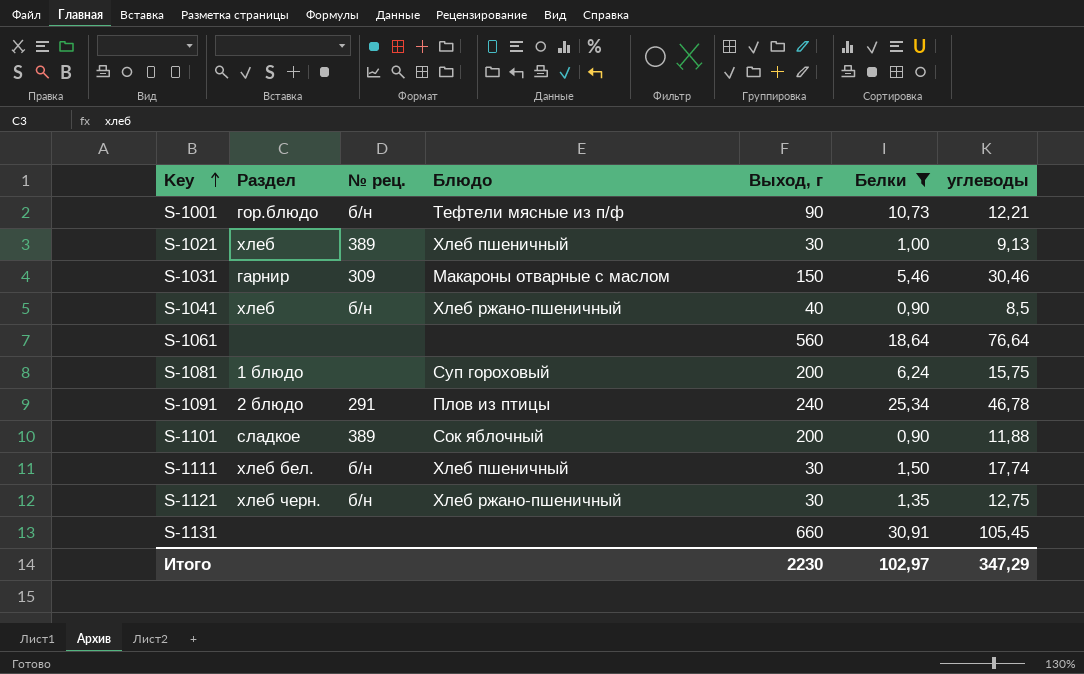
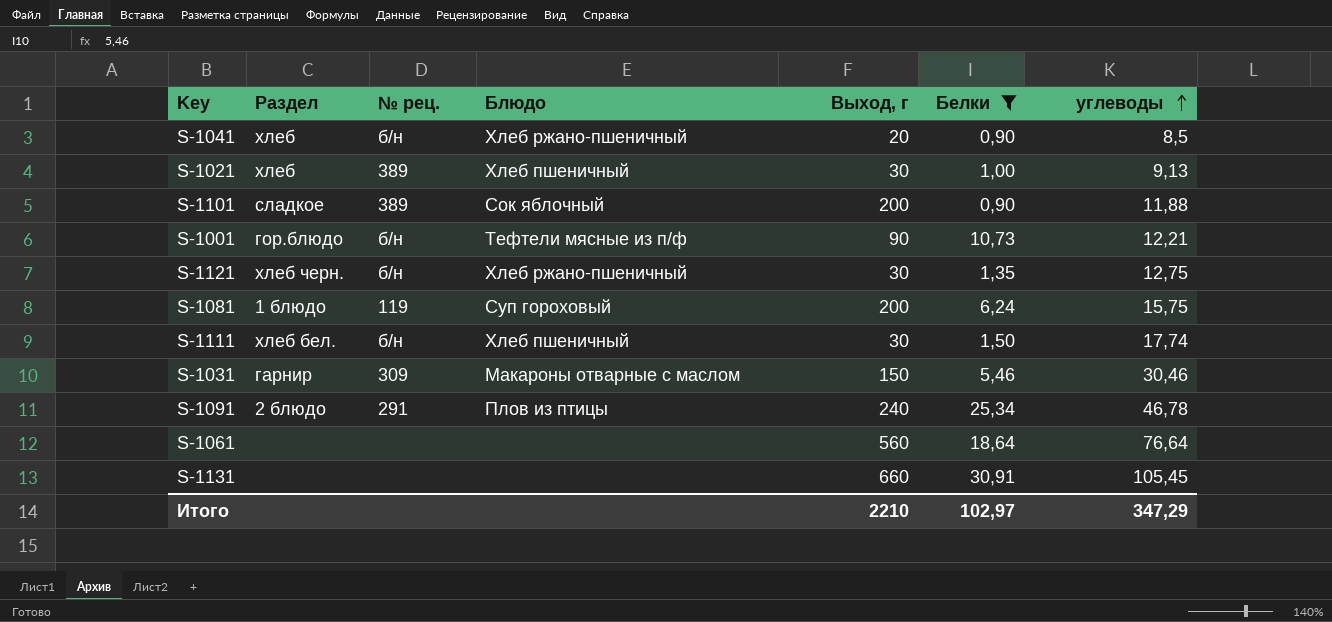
row order: Key ascending -> углеводы ascending
S-1041 | Выход, г: 40 -> 20
S-1081 | № рец.: none -> 119
Итого | Выход, г: 2230 -> 2210

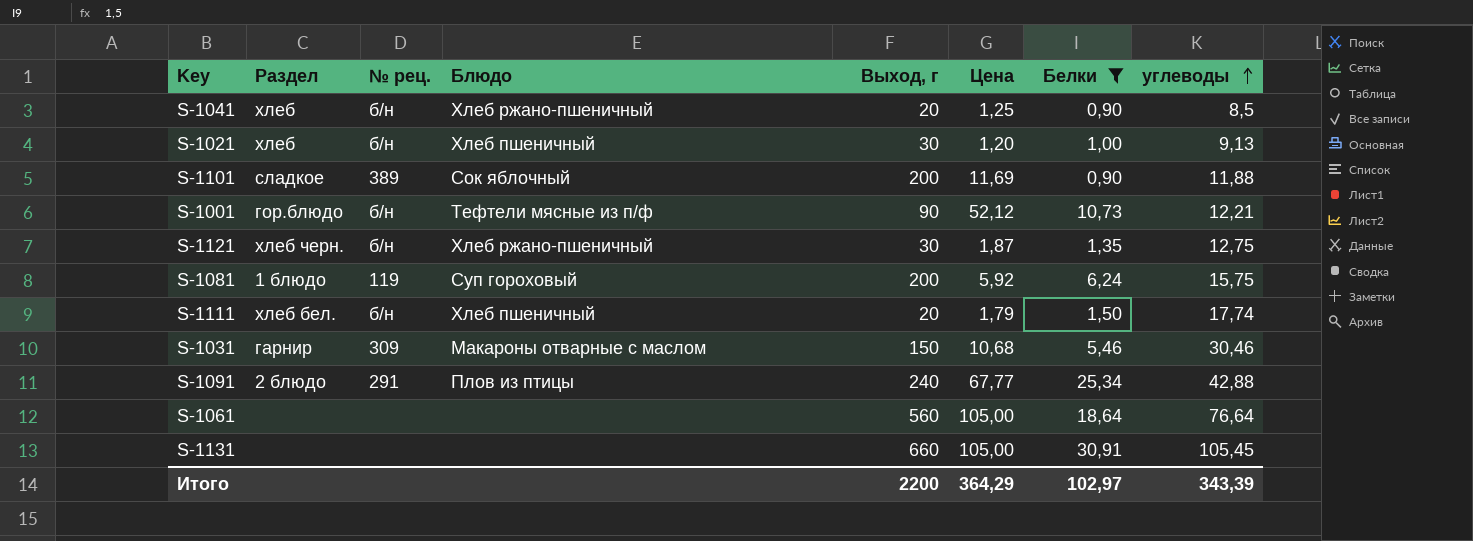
column Цена | position: none -> 6
S-1021 | № рец.: 389 -> б/н
S-1111 | Выход, г: 30 -> 20
S-1091 | углеводы: 46,78 -> 42,88
Итого | Выход, г: 2210 -> 2200
Итого | углеводы: 347,29 -> 343,39

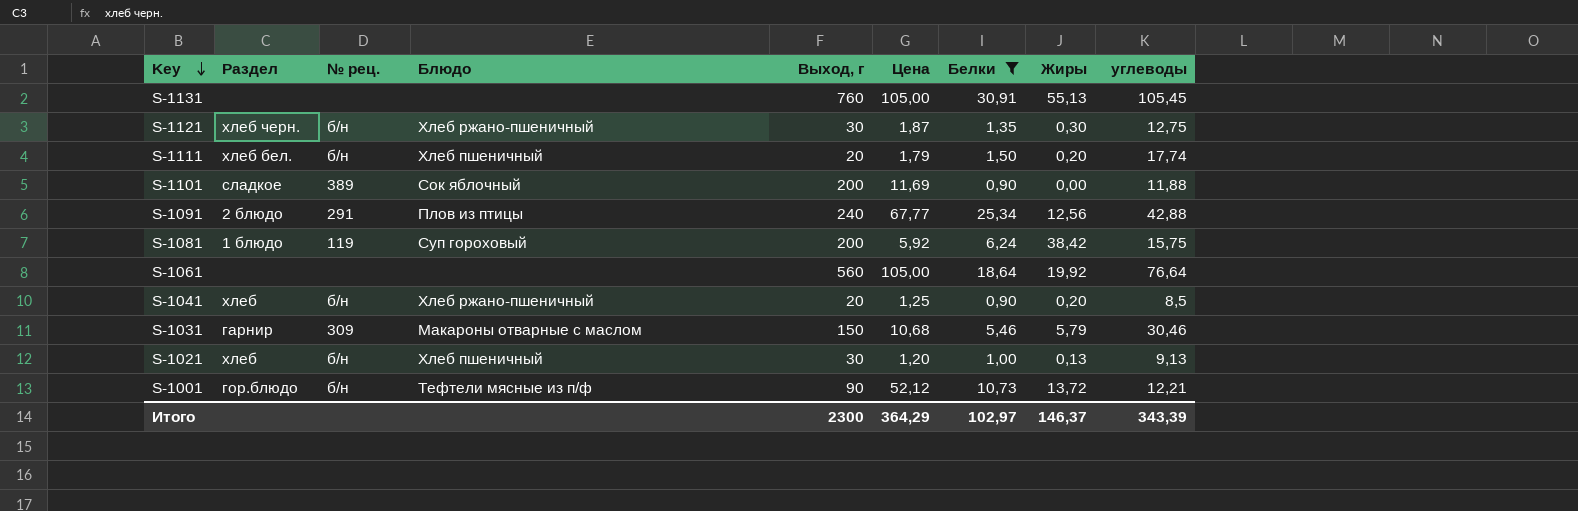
row order: углеводы ascending -> Key descending
column Жиры | position: none -> 8
S-1131 | Выход, г: 660 -> 760
Итого | Выход, г: 2200 -> 2300

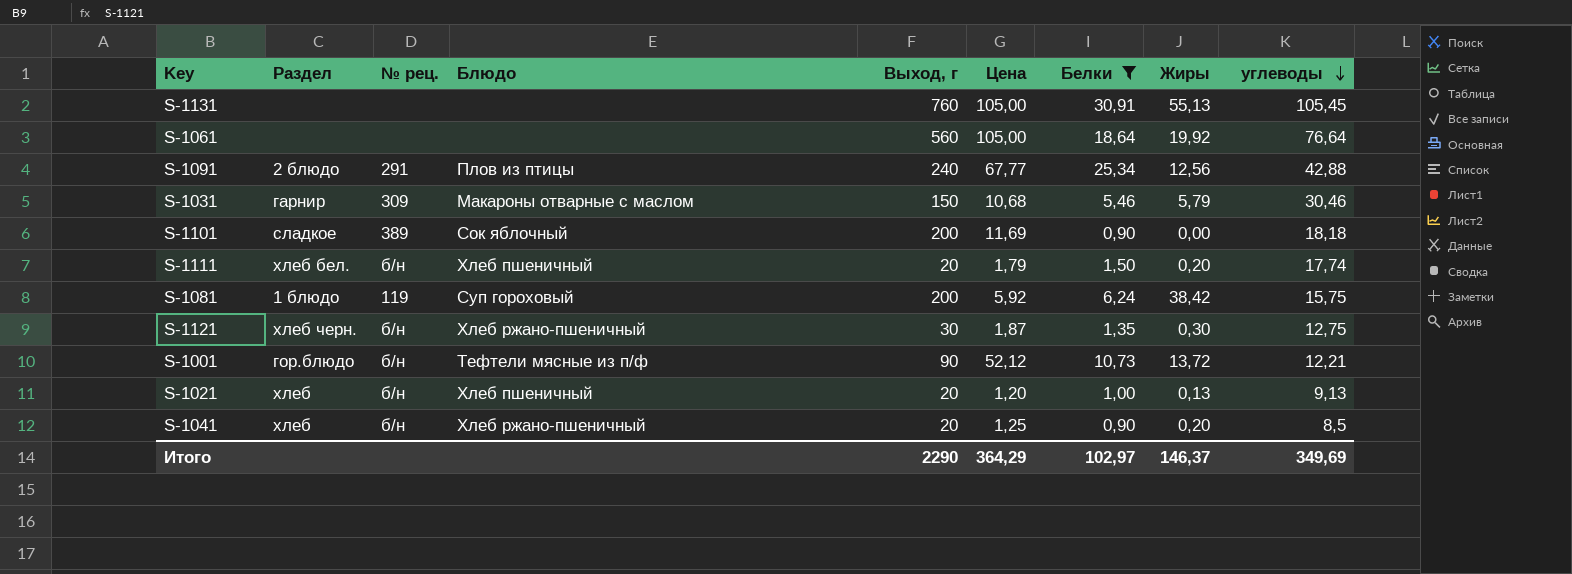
row order: Key descending -> углеводы descending
S-1101 | углеводы: 11,88 -> 18,18
S-1021 | Выход, г: 30 -> 20
Итого | Выход, г: 2300 -> 2290
Итого | углеводы: 343,39 -> 349,69

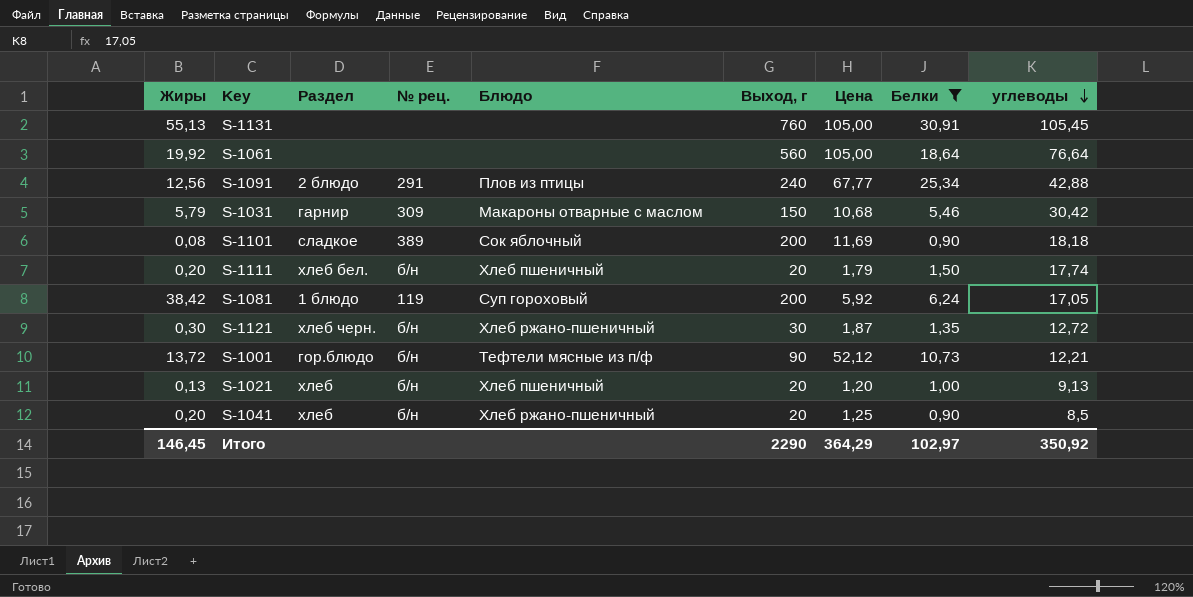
column Жиры | position: 8 -> 1
S-1031 | углеводы: 30,46 -> 30,42
S-1101 | Жиры: 0,00 -> 0,08
S-1081 | углеводы: 15,75 -> 17,05
S-1121 | углеводы: 12,75 -> 12,72
Итого | Жиры: 146,37 -> 146,45
Итого | углеводы: 349,69 -> 350,92

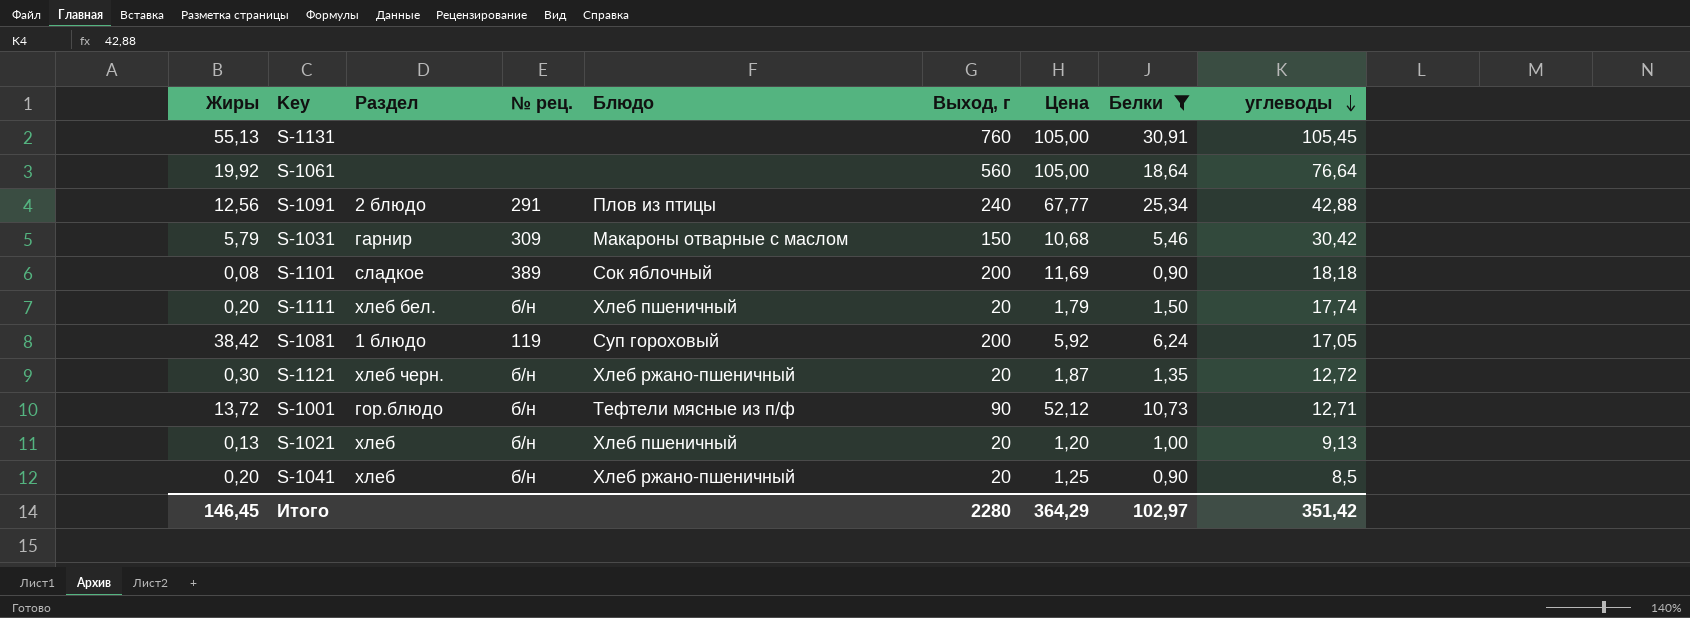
S-1121 | Выход, г: 30 -> 20
S-1001 | углеводы: 12,21 -> 12,71
Итого | Выход, г: 2290 -> 2280
Итого | углеводы: 350,92 -> 351,42

